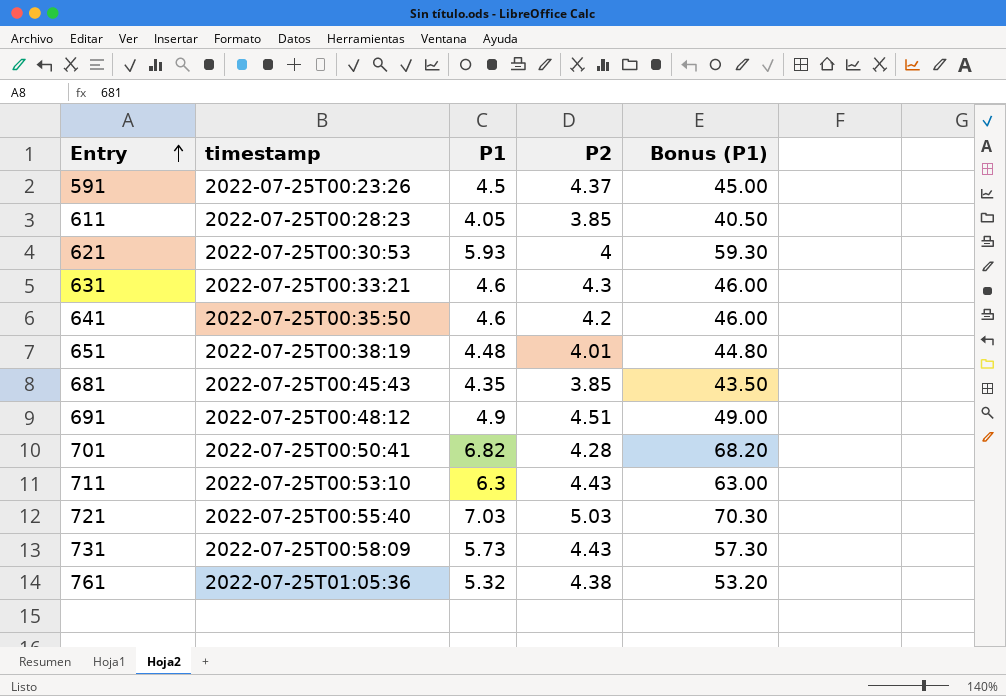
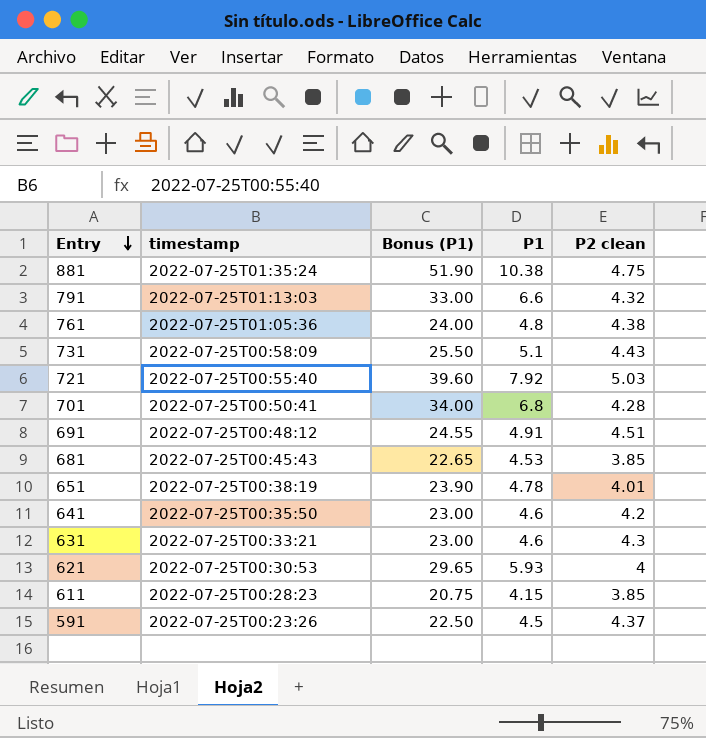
row order: Entry ascending -> Entry descending
column Bonus (P1) | formula: [P1] * 10 -> [P1] * 5
column Bonus (P1) | position: 5 -> 3
column name: P2 -> P2 clean
row 711: 2022-07-25T00:53:10 | 6.3 | 4.43 | 63.00 -> none
row 881: none -> 2022-07-25T01:35:24 | 51.90 | 10.38 | 4.75
row 791: none -> 2022-07-25T01:13:03 | 33.00 | 6.6 | 4.32
761 | P1: 5.32 -> 4.8
731 | P1: 5.73 -> 5.1
721 | P1: 7.03 -> 7.92
701 | P1: 6.82 -> 6.8
691 | P1: 4.9 -> 4.91
681 | P1: 4.35 -> 4.53
651 | P1: 4.48 -> 4.78
611 | P1: 4.05 -> 4.15

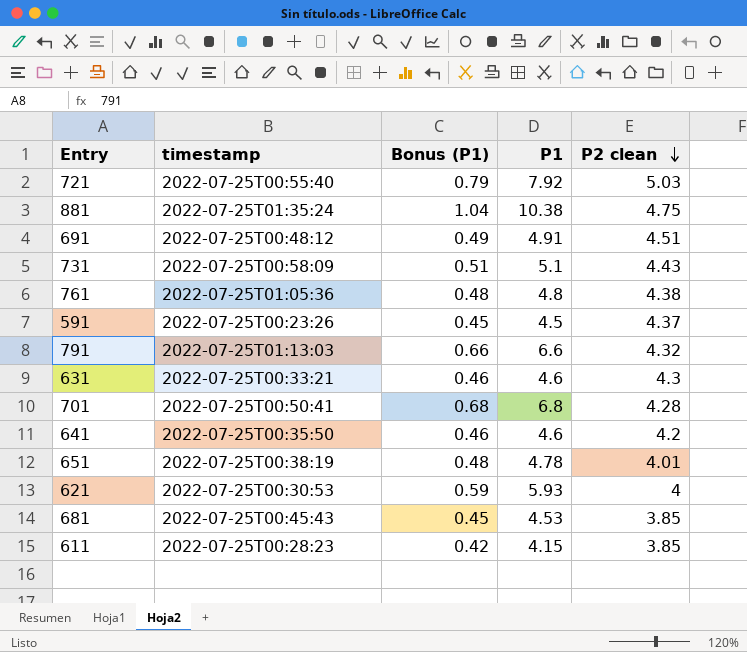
row order: Entry descending -> P2 clean descending
column Bonus (P1) | formula: [P1] * 5 -> [P1] * 0.1

